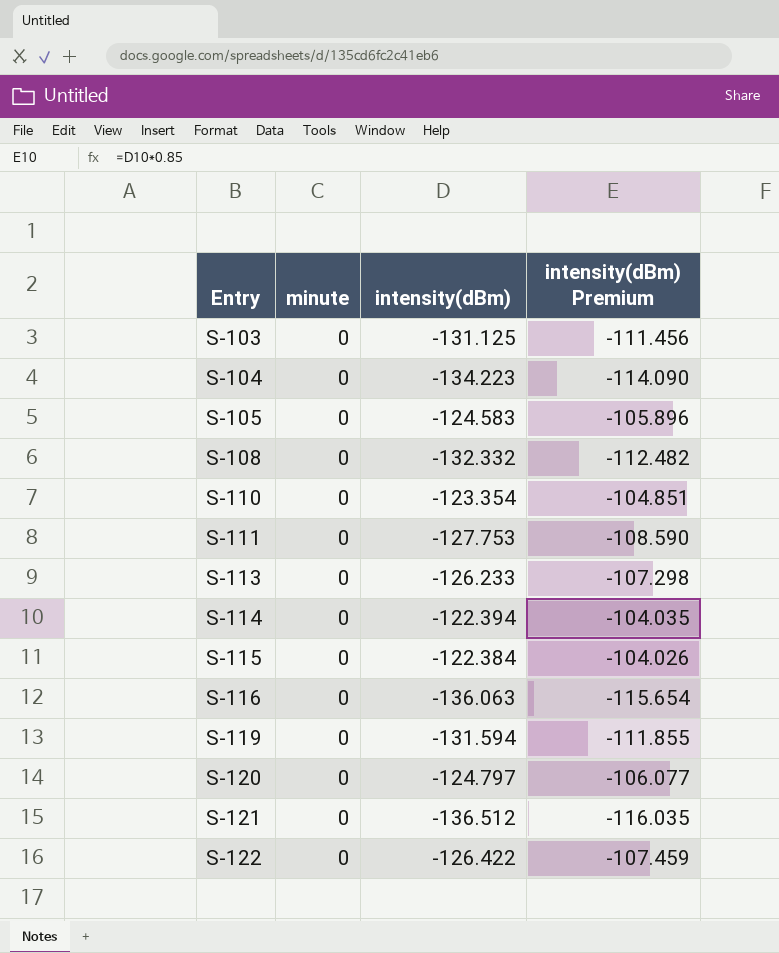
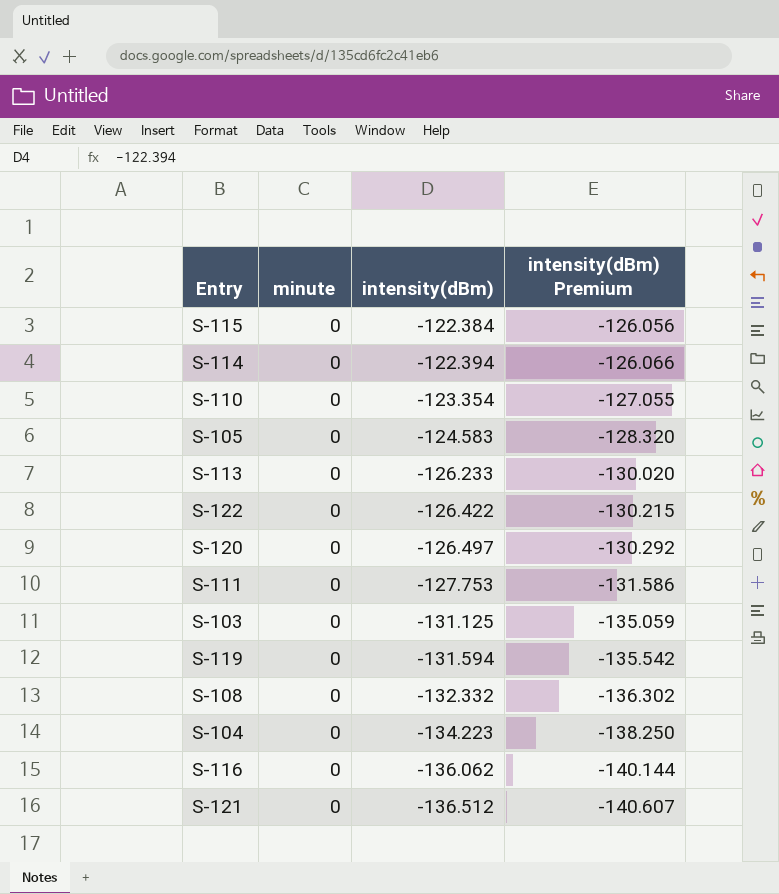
row order: Entry ascending -> intensity(dBm) descending
column intensity(dBm) Premium | formula: [intensity(dBm)] * 0.85 -> [intensity(dBm)] * 1.03
S-120 | intensity(dBm): -124.797 -> -126.497
S-116 | intensity(dBm): -136.063 -> -136.062

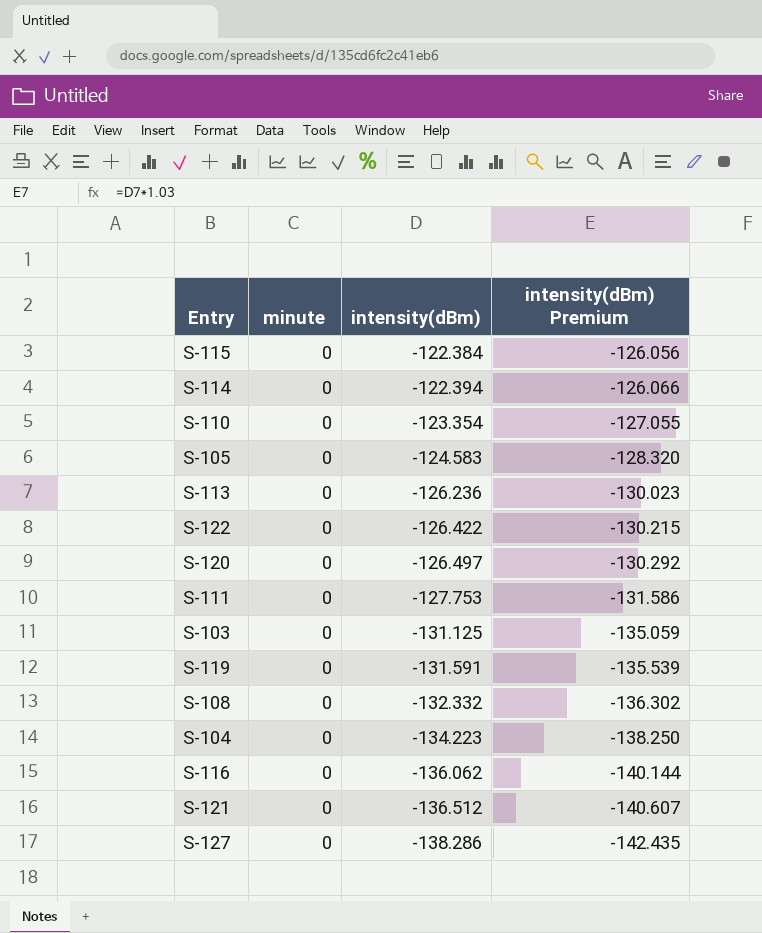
S-113 | intensity(dBm): -126.233 -> -126.236
S-113 | intensity(dBm) Premium: -130.020 -> -130.023
S-119 | intensity(dBm): -131.594 -> -131.591
S-119 | intensity(dBm) Premium: -135.542 -> -135.539
row S-127: none -> 0 | -138.286 | -142.435

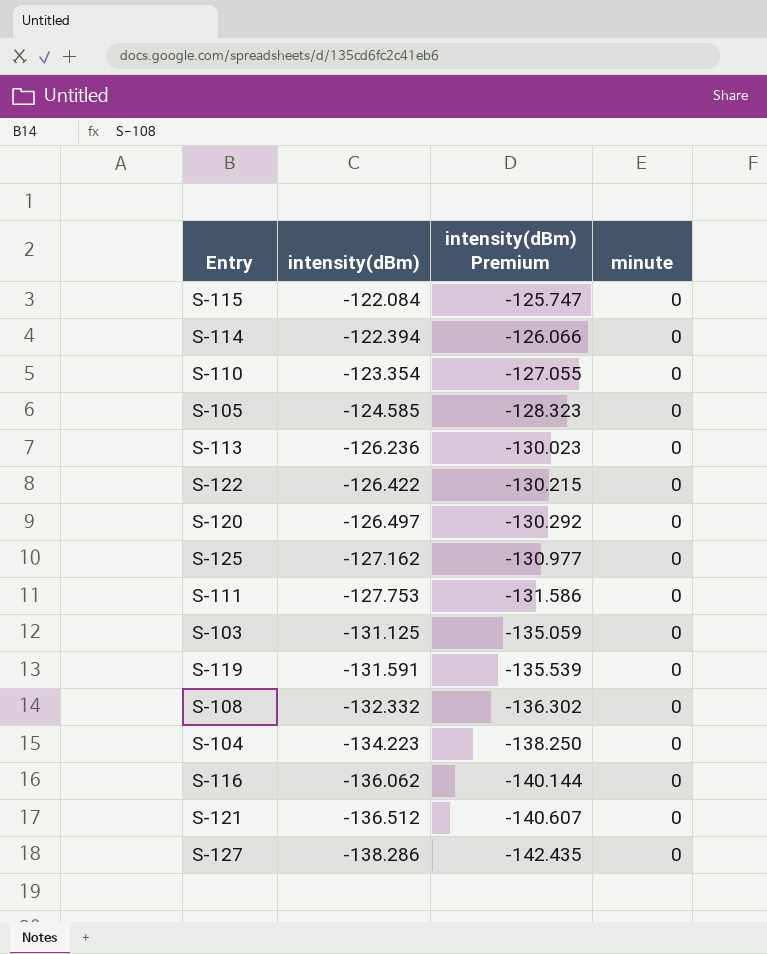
column minute | position: 2 -> 4
S-115 | intensity(dBm): -122.384 -> -122.084
S-115 | intensity(dBm) Premium: -126.056 -> -125.747
S-105 | intensity(dBm): -124.583 -> -124.585
S-105 | intensity(dBm) Premium: -128.320 -> -128.323
row S-125: none -> -127.162 | -130.977 | 0

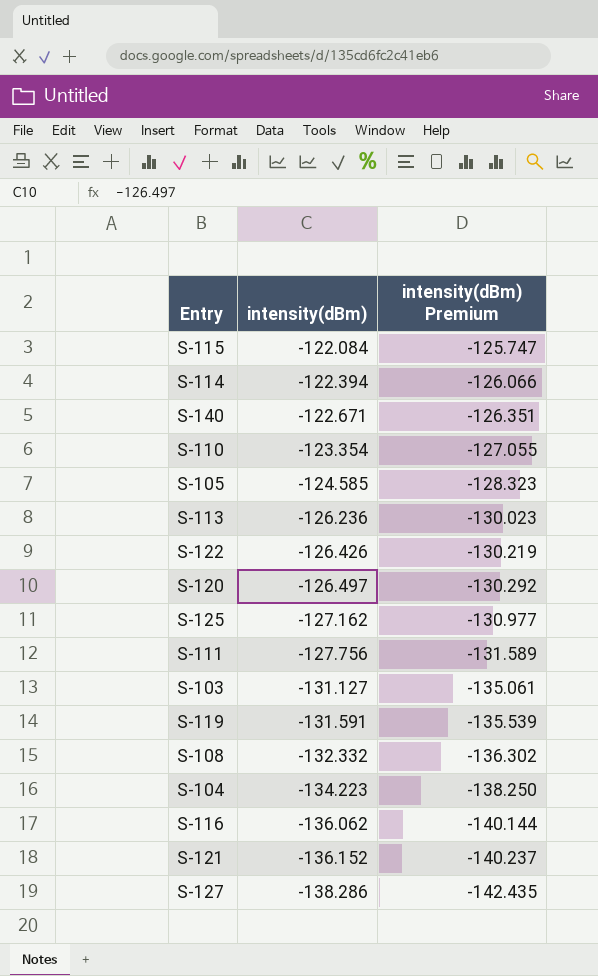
column minute | position: 4 -> none
row S-140: none -> -122.671 | -126.351
S-122 | intensity(dBm): -126.422 -> -126.426
S-122 | intensity(dBm) Premium: -130.215 -> -130.219
S-111 | intensity(dBm): -127.753 -> -127.756
S-111 | intensity(dBm) Premium: -131.586 -> -131.589
S-103 | intensity(dBm): -131.125 -> -131.127
S-103 | intensity(dBm) Premium: -135.059 -> -135.061
S-121 | intensity(dBm): -136.512 -> -136.152
S-121 | intensity(dBm) Premium: -140.607 -> -140.237

